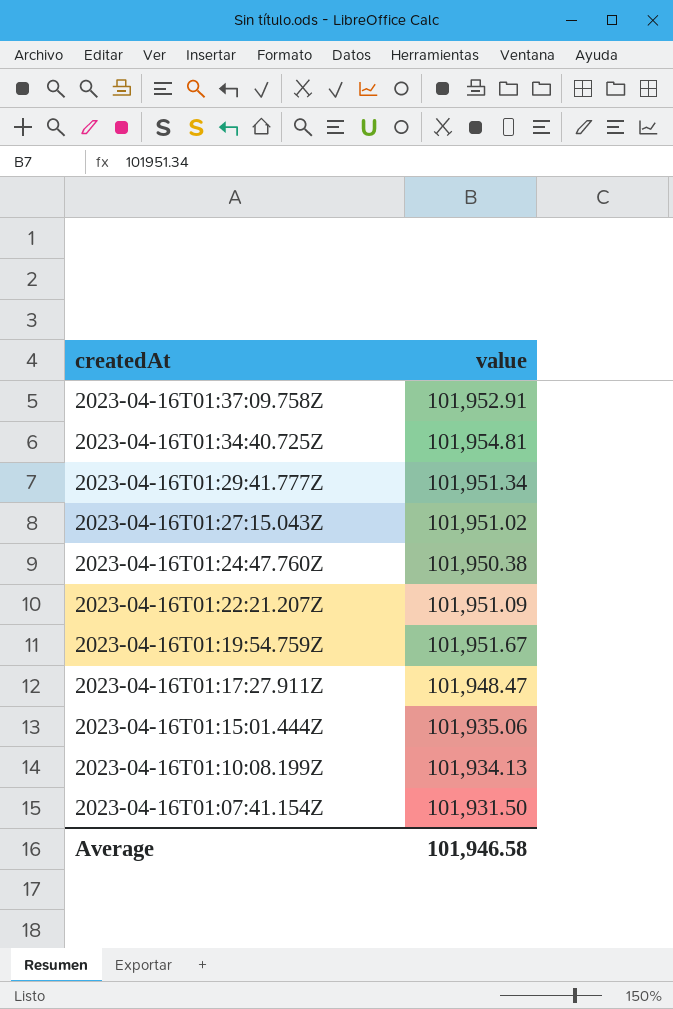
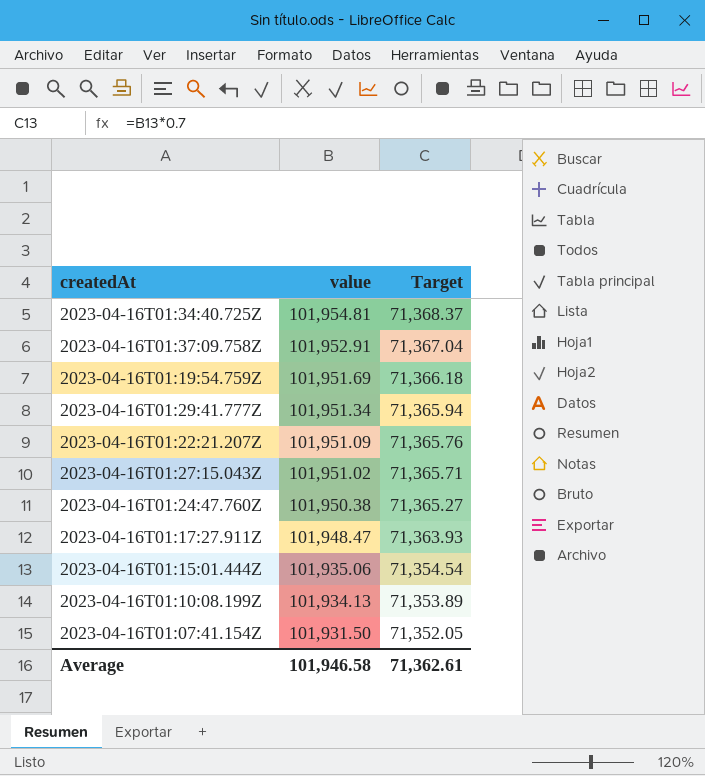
row order: createdAt descending -> value descending
column Target | formula: none -> [value] * 0.7
2023-04-16T01:19:54.759Z | value: 101,951.67 -> 101,951.69

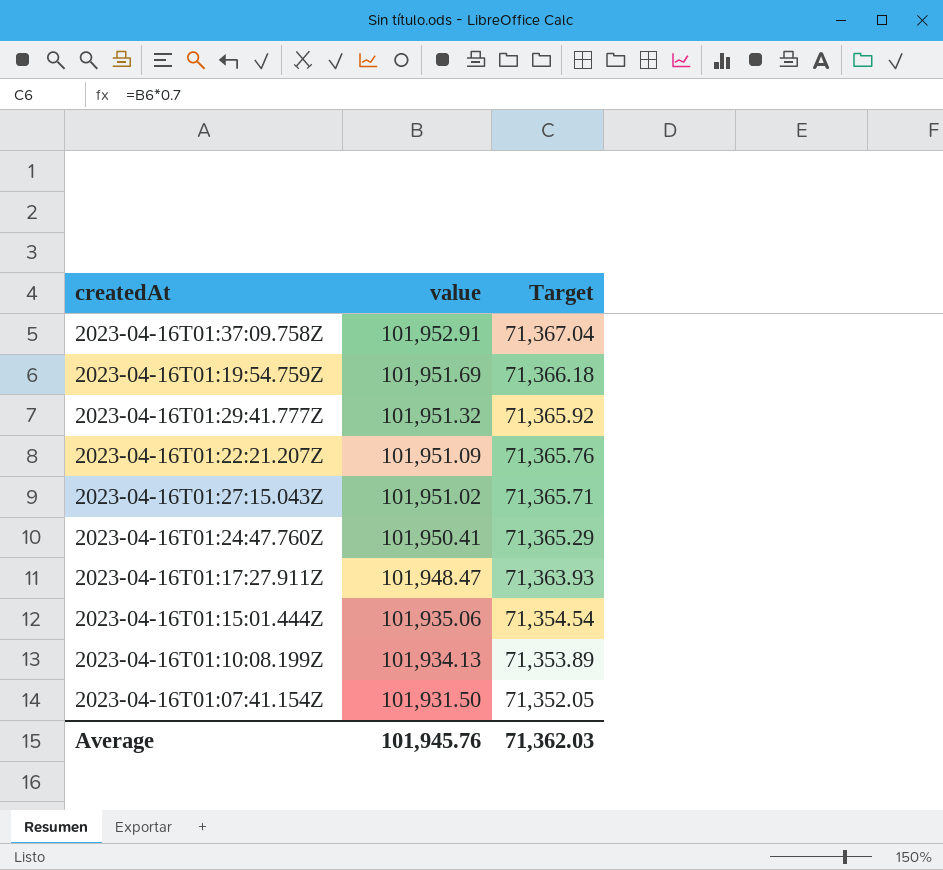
row 2023-04-16T01:34:40.725Z: 101,954.81 | 71,368.37 -> none
2023-04-16T01:29:41.777Z | value: 101,951.34 -> 101,951.32
2023-04-16T01:29:41.777Z | Target: 71,365.94 -> 71,365.92
2023-04-16T01:24:47.760Z | value: 101,950.38 -> 101,950.41
2023-04-16T01:24:47.760Z | Target: 71,365.27 -> 71,365.29
Average | value: 101,946.58 -> 101,945.76
Average | Target: 71,362.61 -> 71,362.03

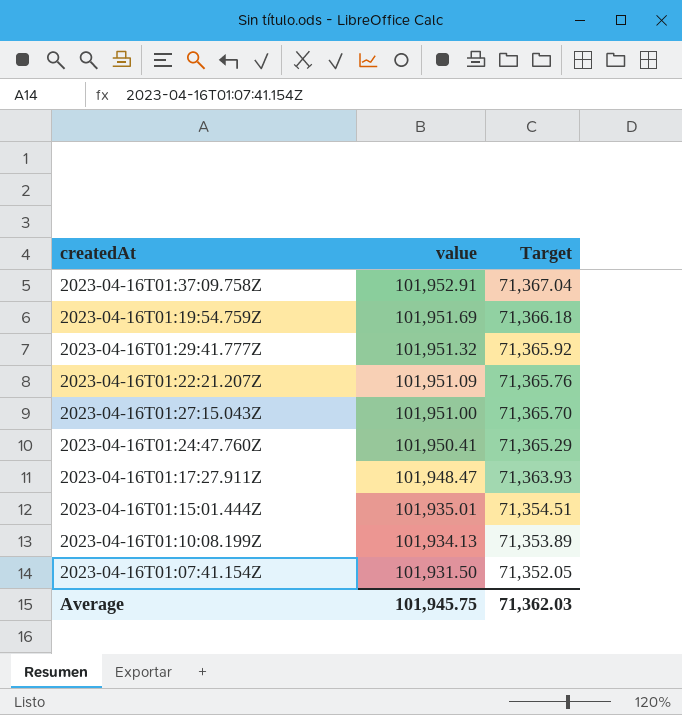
2023-04-16T01:27:15.043Z | value: 101,951.02 -> 101,951.00
2023-04-16T01:27:15.043Z | Target: 71,365.71 -> 71,365.70
2023-04-16T01:15:01.444Z | value: 101,935.06 -> 101,935.01
2023-04-16T01:15:01.444Z | Target: 71,354.54 -> 71,354.51
Average | value: 101,945.76 -> 101,945.75

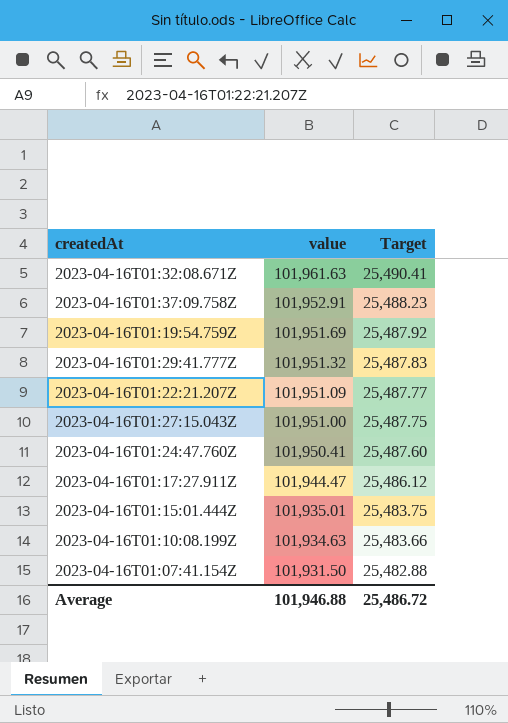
column Target | formula: [value] * 0.7 -> [value] * 0.25
row 2023-04-16T01:32:08.671Z: none -> 101,961.63 | 25,490.41
2023-04-16T01:17:27.911Z | value: 101,948.47 -> 101,944.47
2023-04-16T01:10:08.199Z | value: 101,934.13 -> 101,934.63
Average | value: 101,945.75 -> 101,946.88
Average | Target: 71,362.03 -> 25,486.72

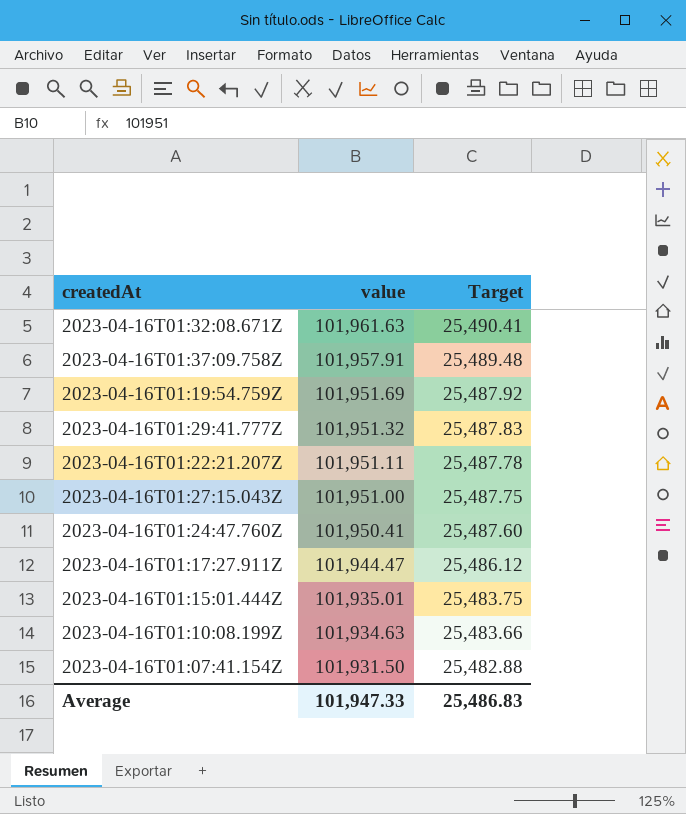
2023-04-16T01:37:09.758Z | value: 101,952.91 -> 101,957.91
2023-04-16T01:37:09.758Z | Target: 25,488.23 -> 25,489.48
2023-04-16T01:22:21.207Z | value: 101,951.09 -> 101,951.11
2023-04-16T01:22:21.207Z | Target: 25,487.77 -> 25,487.78
Average | value: 101,946.88 -> 101,947.33
Average | Target: 25,486.72 -> 25,486.83

